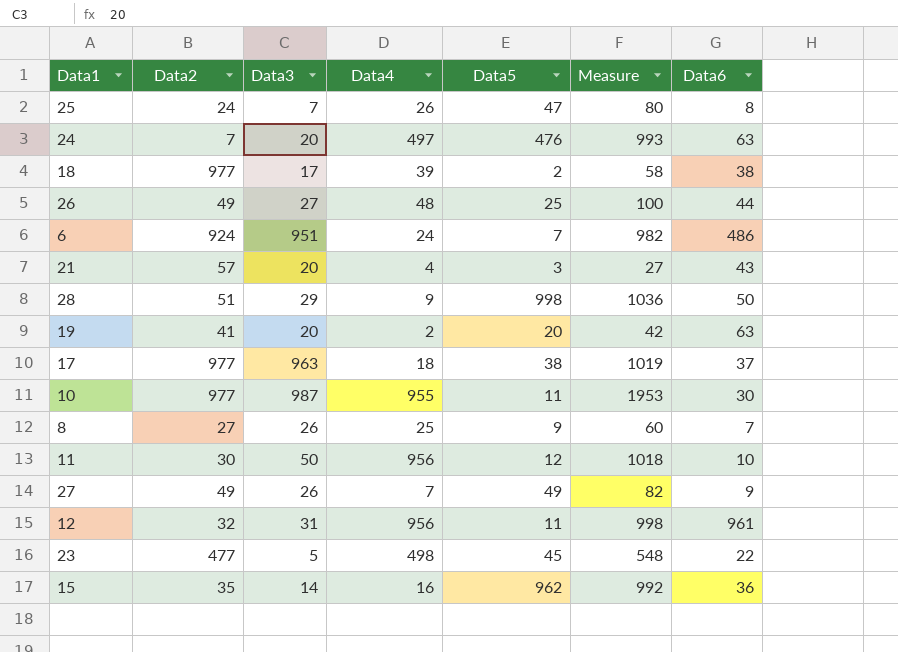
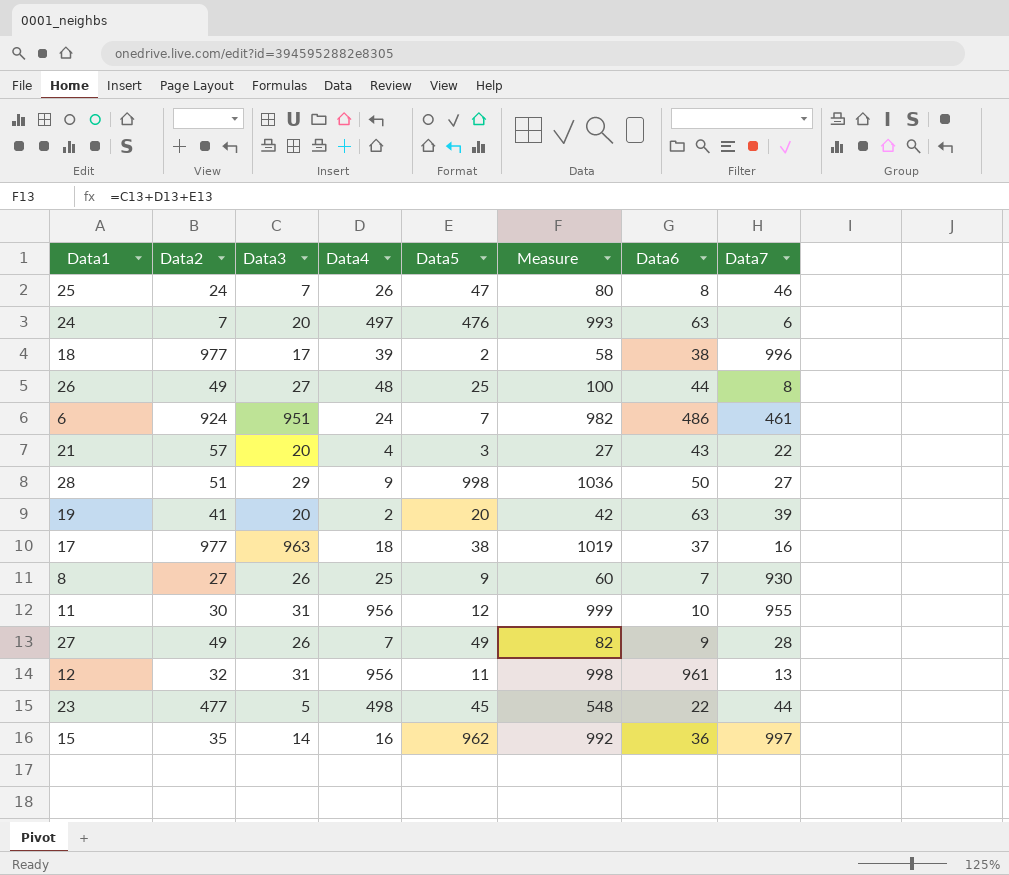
column Data7 | position: none -> 8
row 10: 977 | 987 | 955 | 11 | 1953 | 30 -> none
11 | Data3: 50 -> 31
11 | Measure: 1018 -> 999

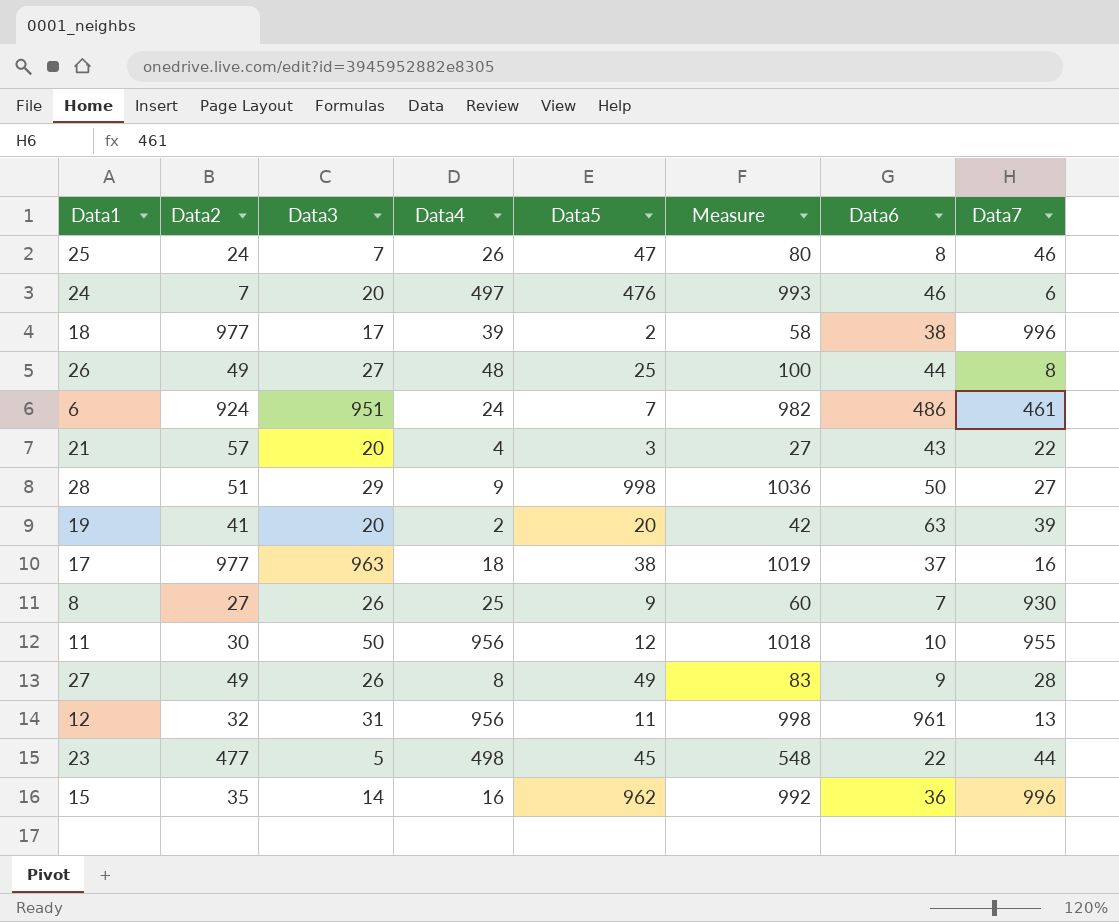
24 | Data6: 63 -> 46
11 | Data3: 31 -> 50
11 | Measure: 999 -> 1018
27 | Data4: 7 -> 8
27 | Measure: 82 -> 83
15 | Data7: 997 -> 996

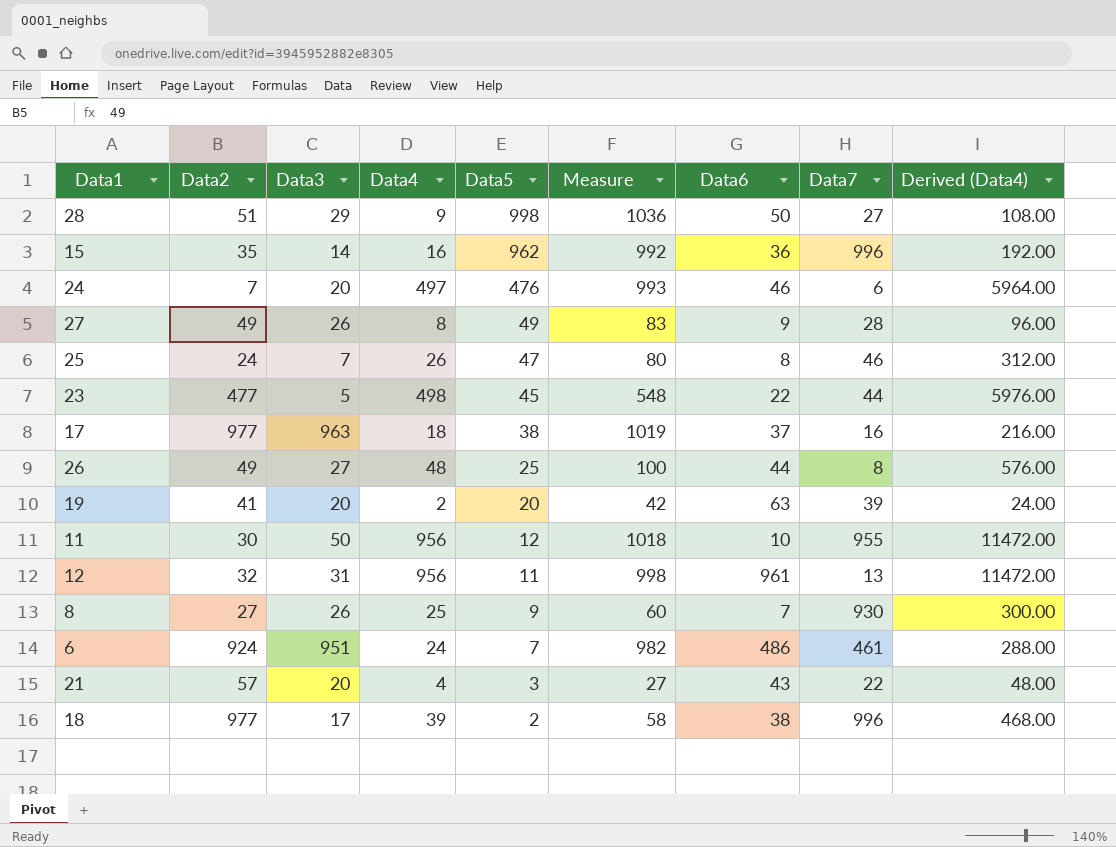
row order: none -> Data5 descending
column Derived (Data4) | formula: none -> [Data4] * 12

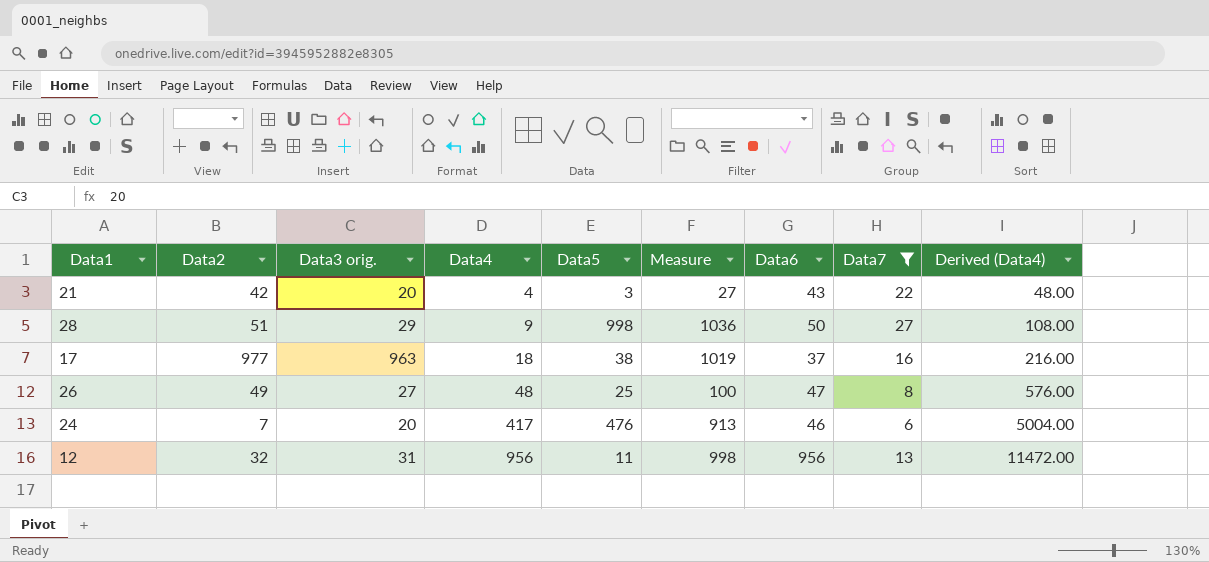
filter: none -> Data7 <= 27
row order: Data5 descending -> Data4 ascending
column name: Data3 -> Data3 orig.
21 | Data2: 57 -> 42
26 | Data6: 44 -> 47
24 | Data4: 497 -> 417
24 | Measure: 993 -> 913
24 | Derived (Data4): 5964.00 -> 5004.00
12 | Data6: 961 -> 956

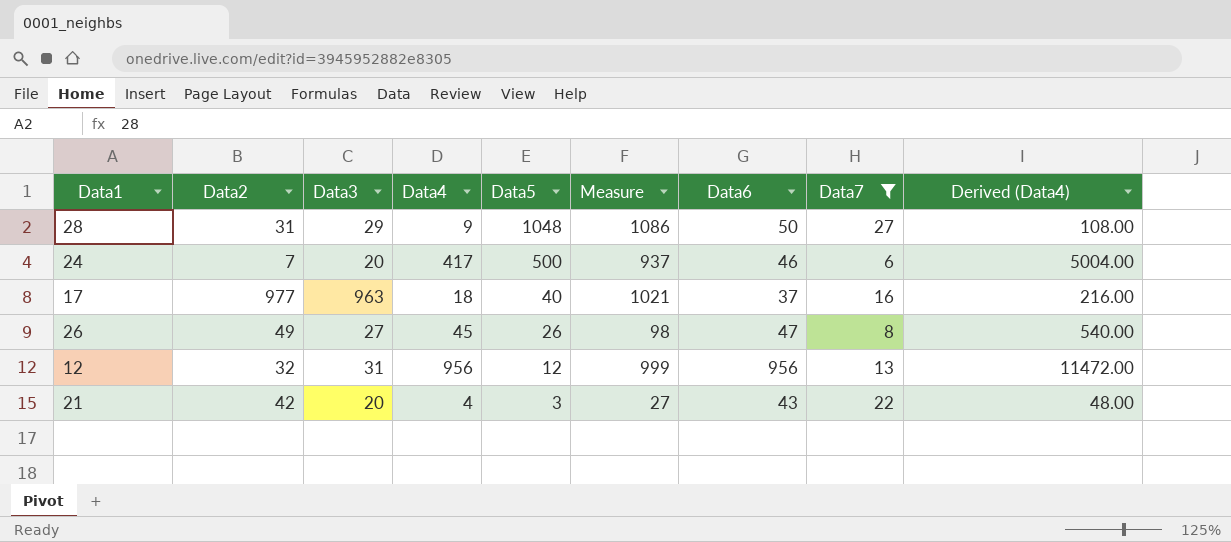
row order: Data4 ascending -> Data5 descending
column name: Data3 orig. -> Data3
28 | Data2: 51 -> 31
28 | Data5: 998 -> 1048
28 | Measure: 1036 -> 1086
24 | Data5: 476 -> 500
24 | Measure: 913 -> 937
17 | Data5: 38 -> 40
17 | Measure: 1019 -> 1021
26 | Data4: 48 -> 45
26 | Data5: 25 -> 26
26 | Measure: 100 -> 98
26 | Derived (Data4): 576.00 -> 540.00
12 | Data5: 11 -> 12
12 | Measure: 998 -> 999

